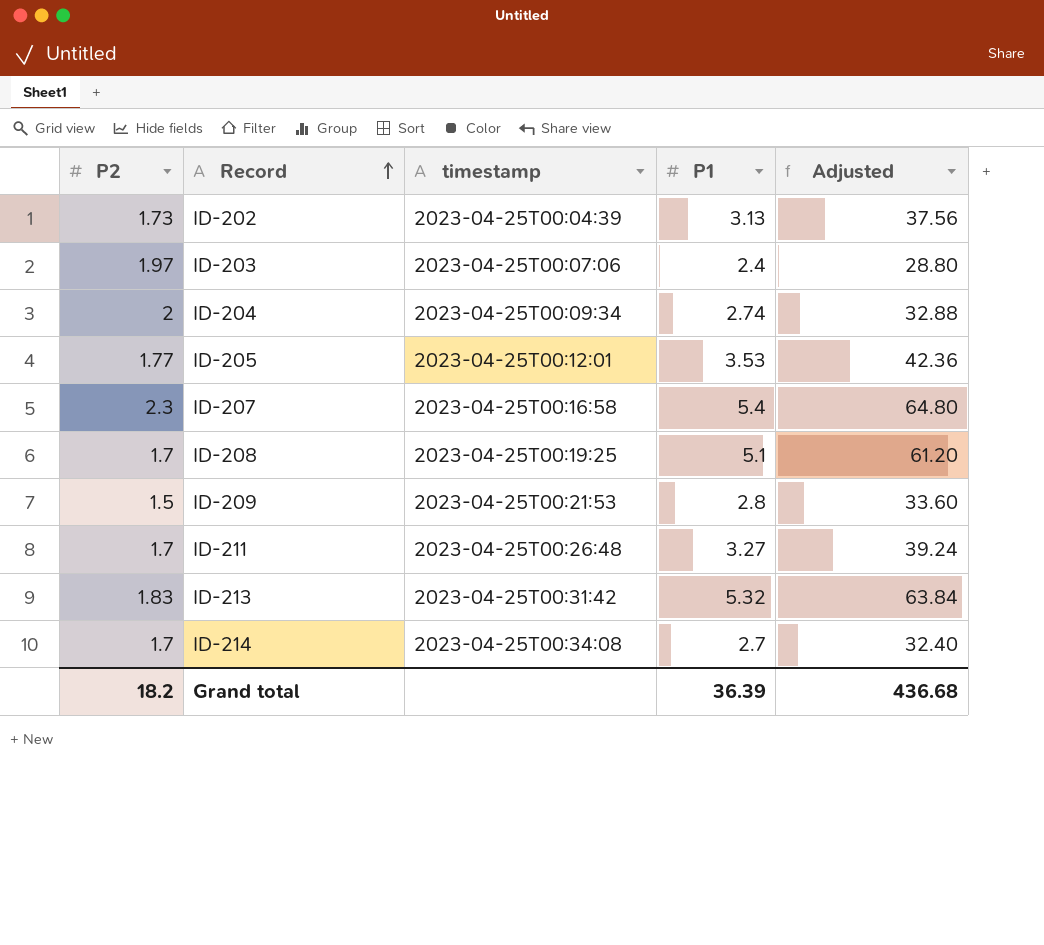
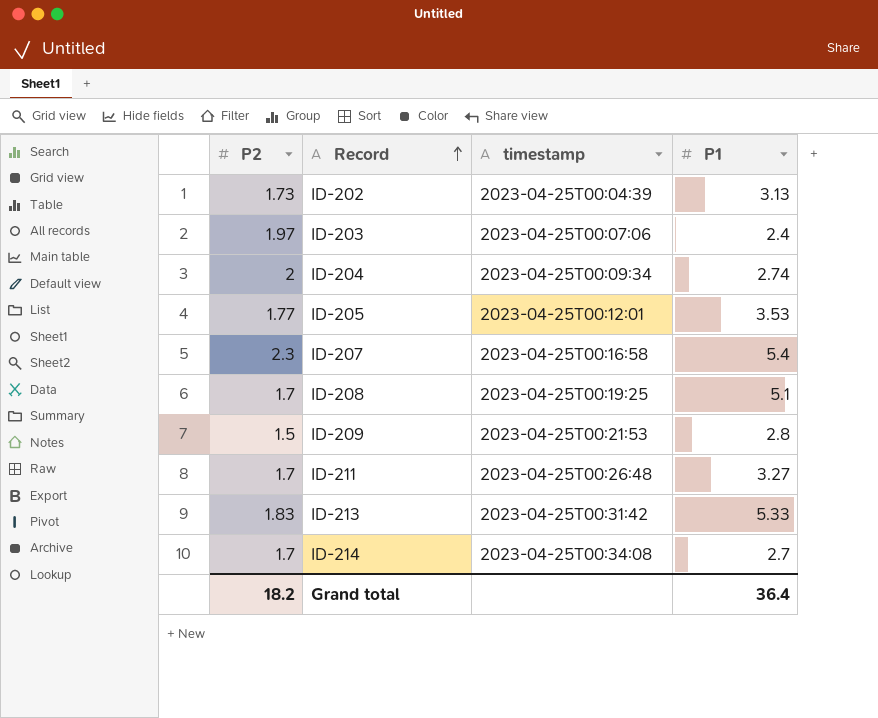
column Adjusted | formula: [P1] * 12 -> none
ID-213 | P1: 5.32 -> 5.33
Grand total | P1: 36.39 -> 36.4

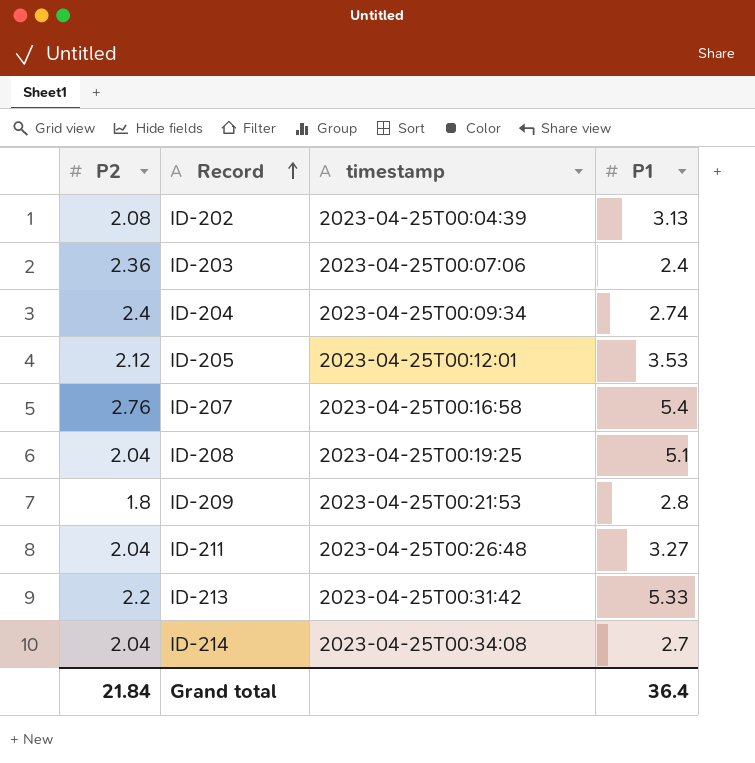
ID-202 | P2: 1.73 -> 2.08
ID-203 | P2: 1.97 -> 2.36
ID-204 | P2: 2 -> 2.4
ID-205 | P2: 1.77 -> 2.12
ID-207 | P2: 2.3 -> 2.76
ID-208 | P2: 1.7 -> 2.04
ID-209 | P2: 1.5 -> 1.8
ID-211 | P2: 1.7 -> 2.04
ID-213 | P2: 1.83 -> 2.2
ID-214 | P2: 1.7 -> 2.04
Grand total | P2: 18.2 -> 21.84

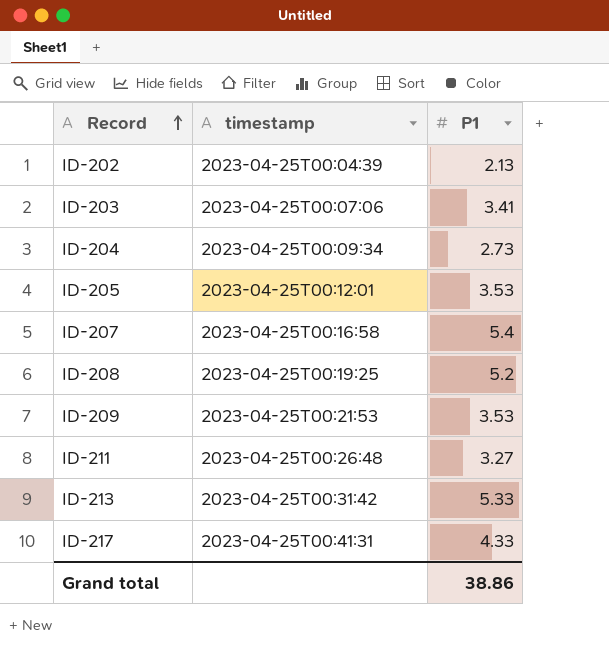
column P2 | position: 1 -> none
row ID-214: 2.04 | 2023-04-25T00:34:08 | 2.7 -> none
ID-202 | P1: 3.13 -> 2.13
ID-203 | P1: 2.4 -> 3.41
ID-204 | P1: 2.74 -> 2.73
ID-208 | P1: 5.1 -> 5.2
ID-209 | P1: 2.8 -> 3.53
row ID-217: none -> 2023-04-25T00:41:31 | 4.33
Grand total | P1: 36.4 -> 38.86

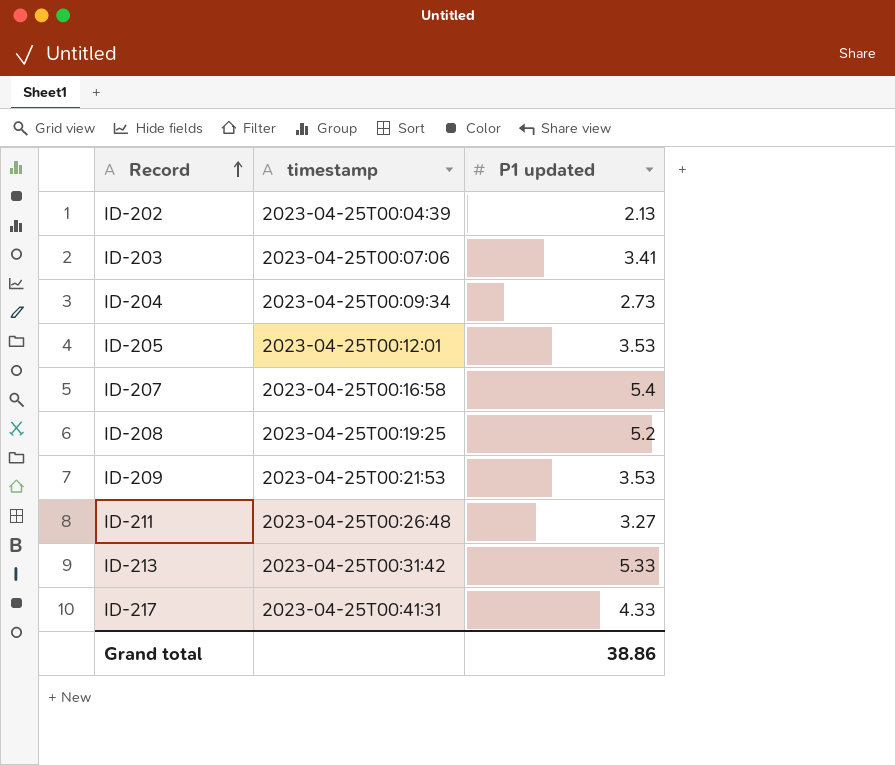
column name: P1 -> P1 updated

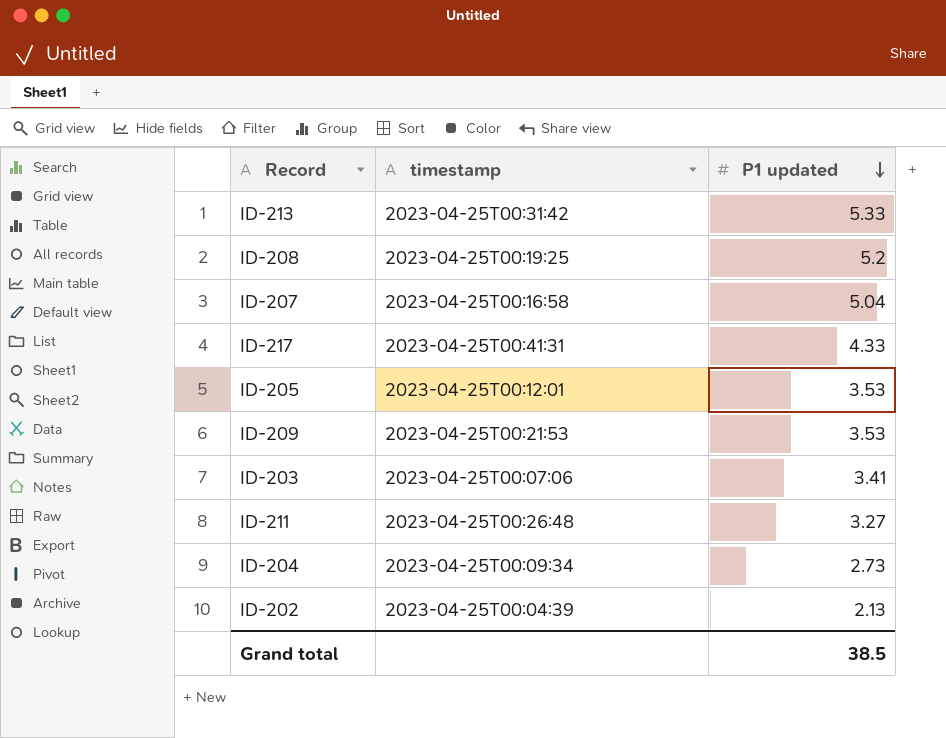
row order: Record ascending -> P1 updated descending
ID-207 | P1 updated: 5.4 -> 5.04
Grand total | P1 updated: 38.86 -> 38.5

